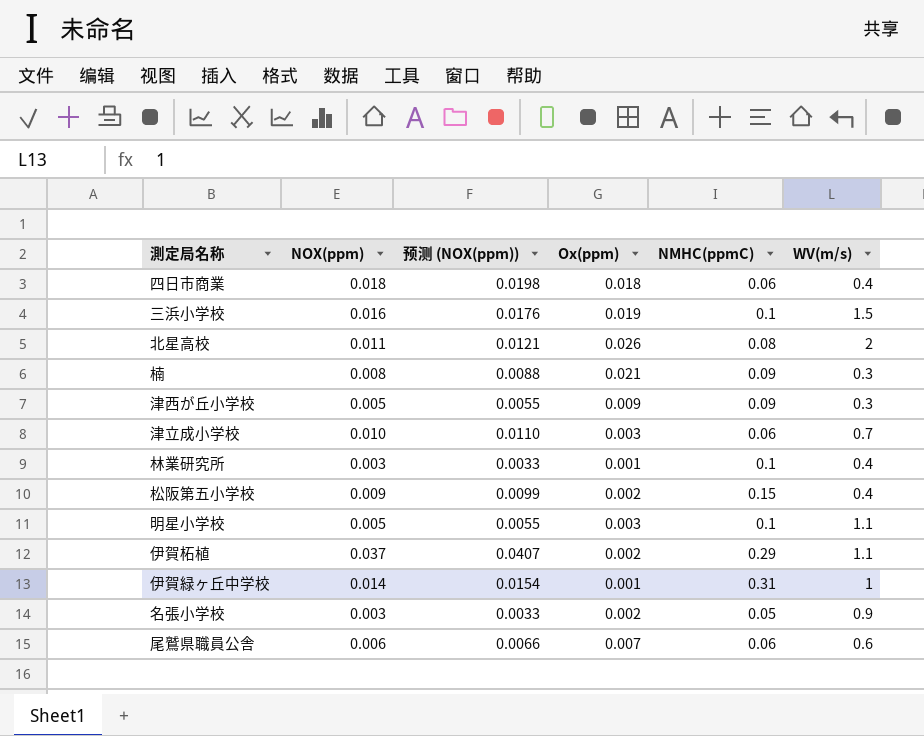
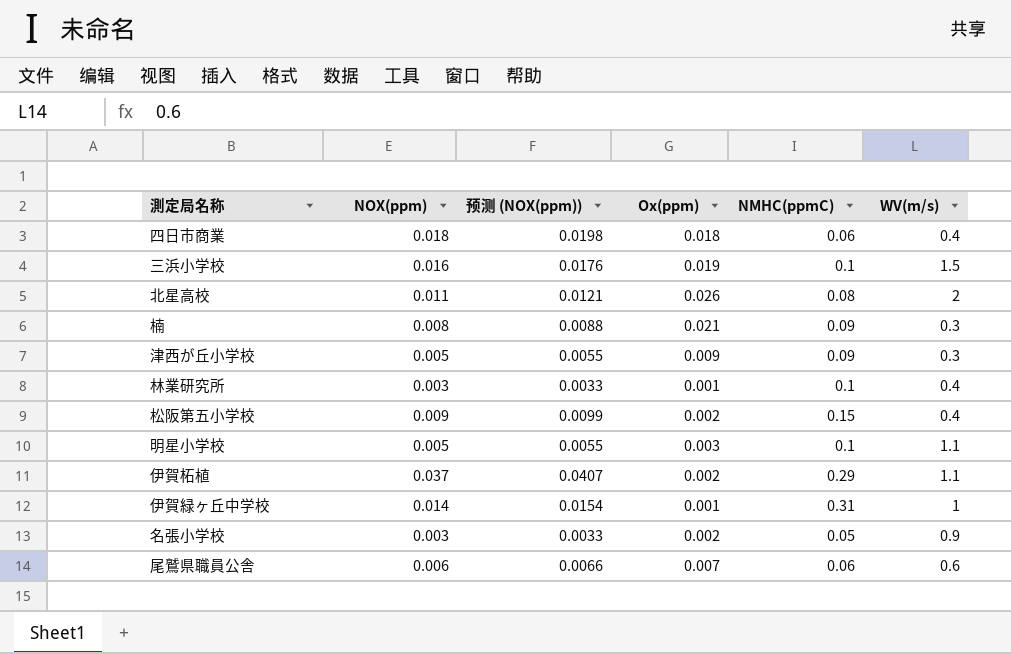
row 津立成小学校: 0.010 | 0.0110 | 0.003 | 0.06 | 0.7 -> none

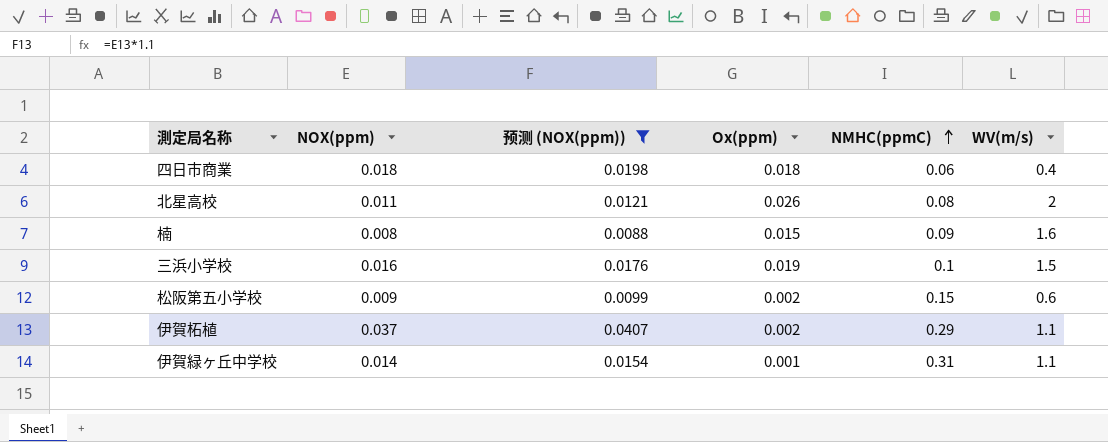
filter: none -> 预测 (NOX(ppm)) >= 0.0088
row order: none -> NMHC(ppmC) ascending
楠 | Ox(ppm): 0.021 -> 0.015
楠 | WV(m/s): 0.3 -> 1.6
松阪第五小学校 | WV(m/s): 0.4 -> 0.6
伊賀緑ヶ丘中学校 | WV(m/s): 1 -> 1.1

